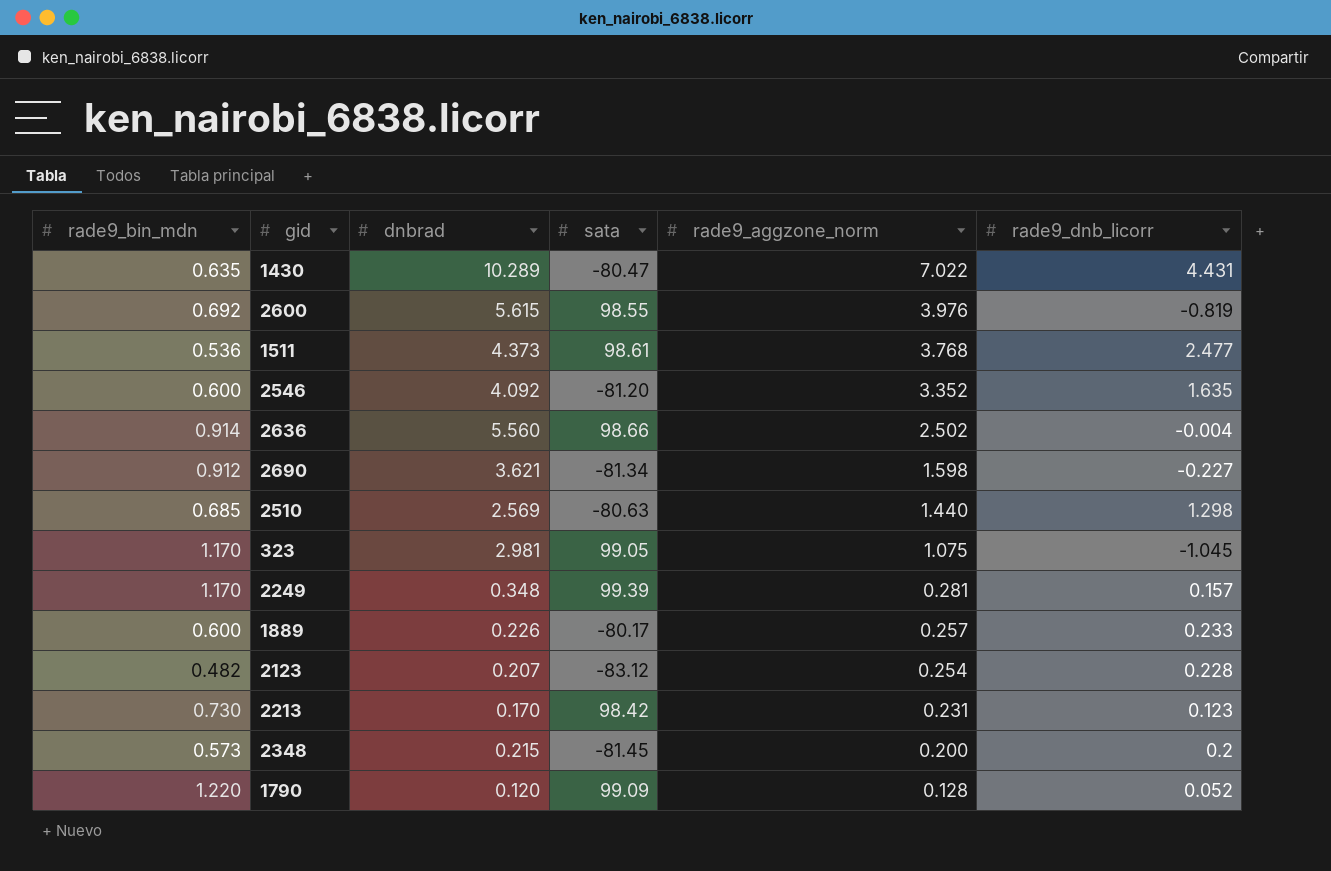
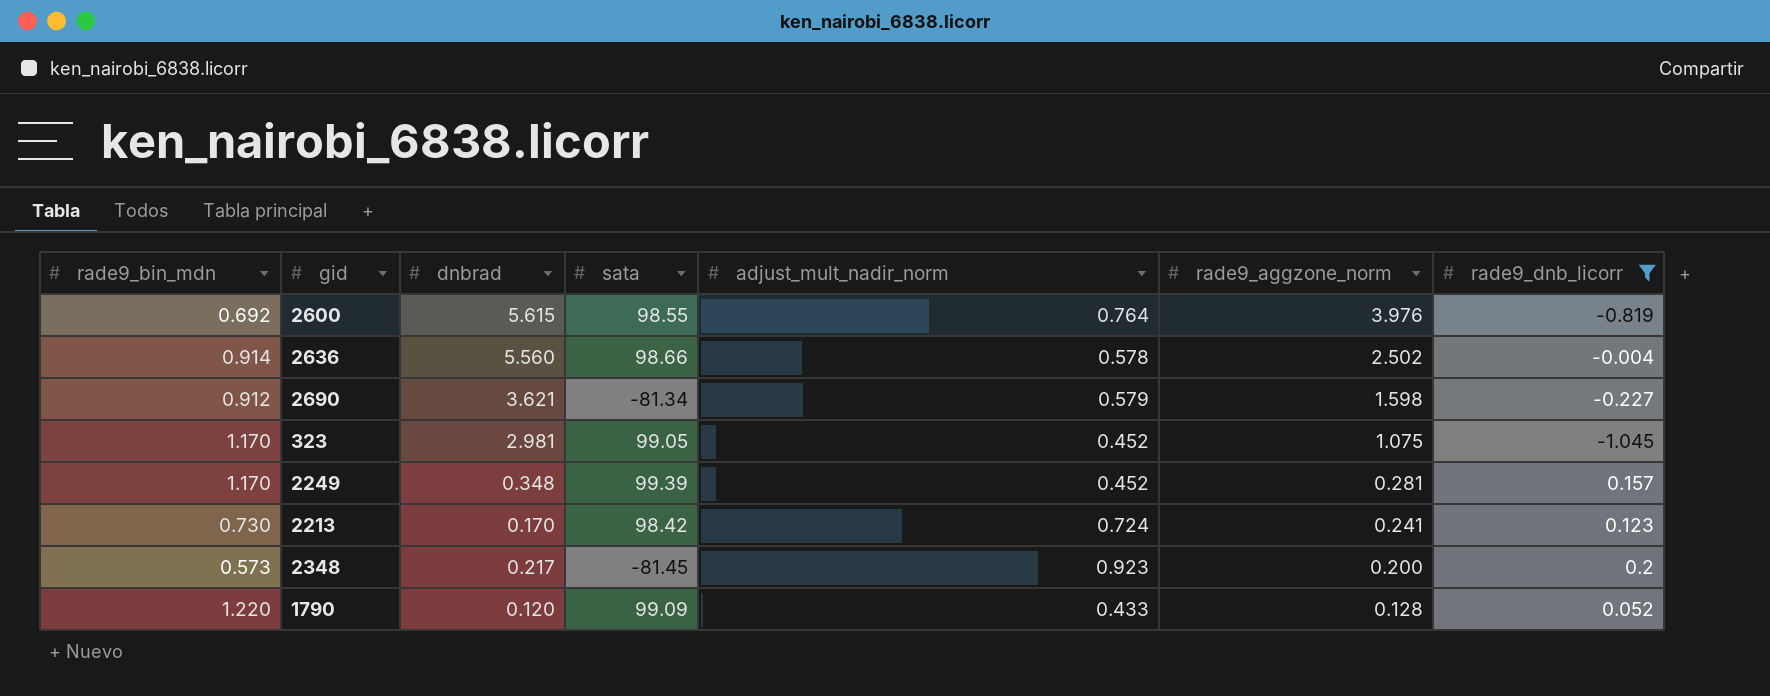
filter: none -> rade9_dnb_licorr <= 0.2
column adjust_mult_nadir_norm | position: none -> 5
2213 | rade9_aggzone_norm: 0.231 -> 0.241
2348 | dnbrad: 0.215 -> 0.217

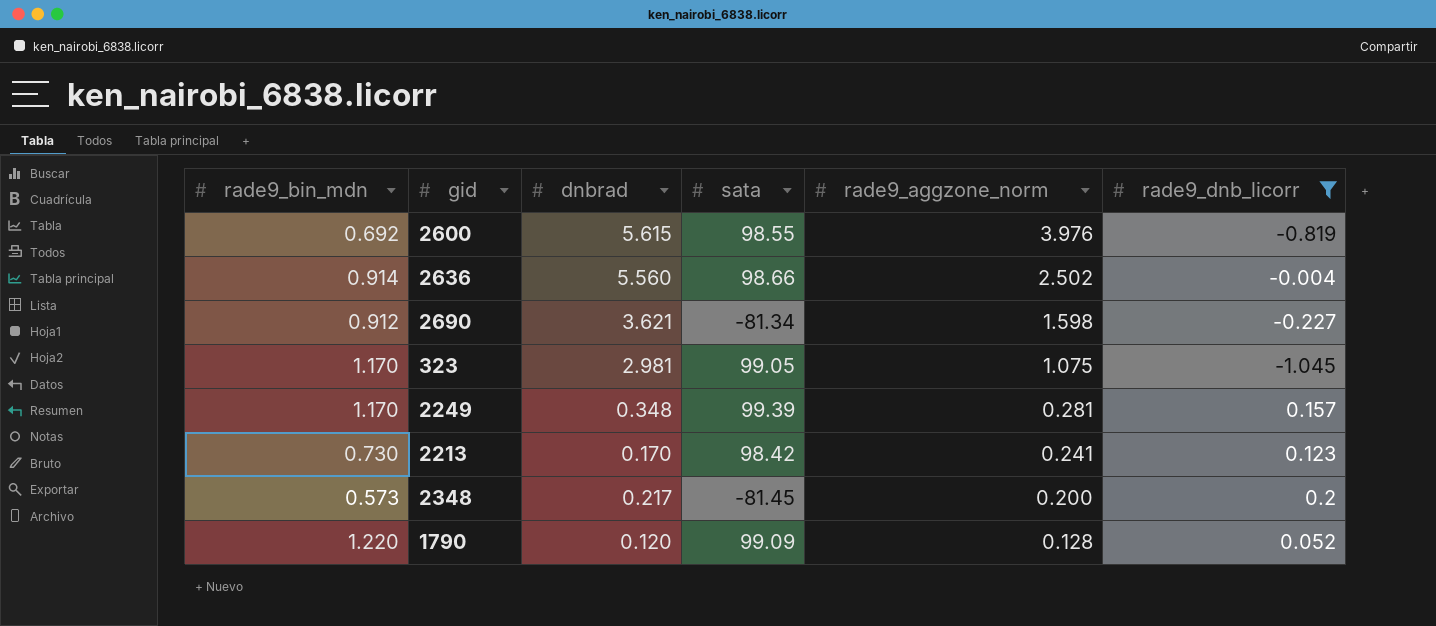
column adjust_mult_nadir_norm | position: 5 -> none

